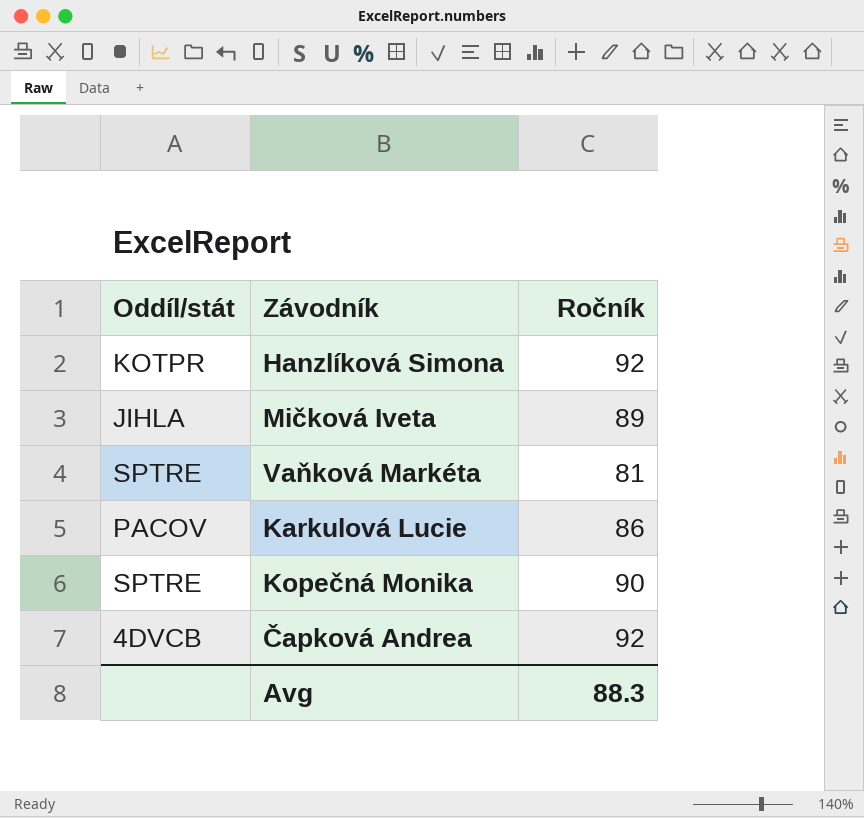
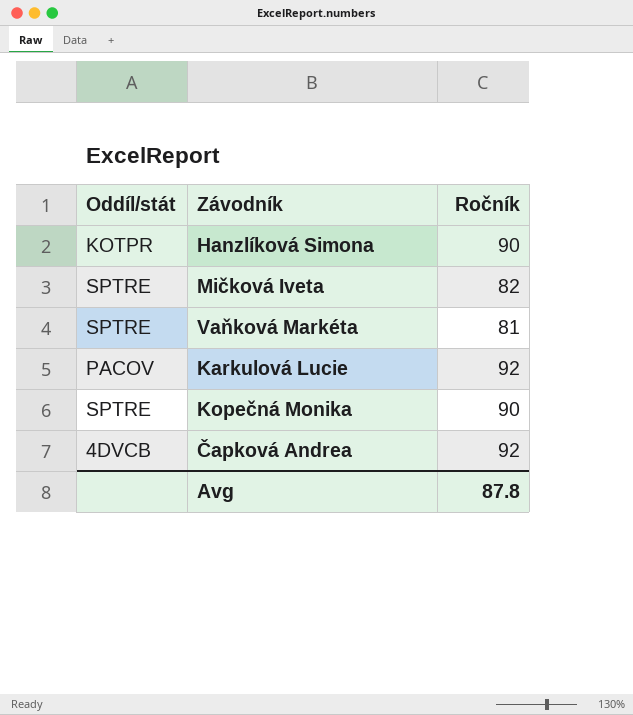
Hanzlíková Simona | Ročník: 92 -> 90
Mičková Iveta | Oddíl/stát: JIHLA -> SPTRE
Mičková Iveta | Ročník: 89 -> 82
Karkulová Lucie | Ročník: 86 -> 92
Avg | Ročník: 88.3 -> 87.8

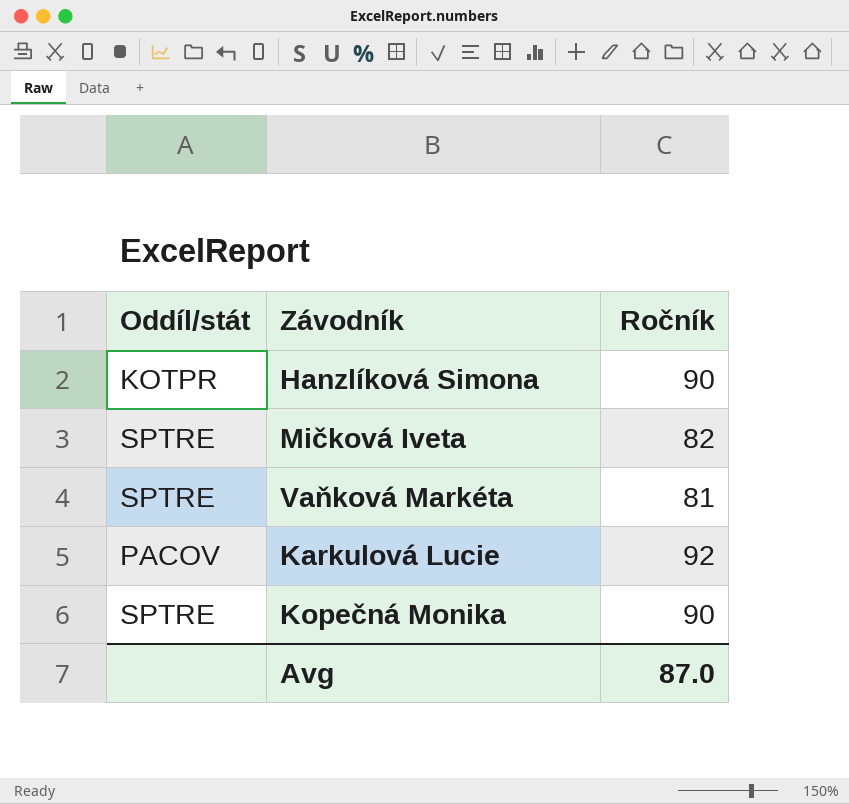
row Čapková Andrea: 4DVCB | 92 -> none
Avg | Ročník: 87.8 -> 87.0

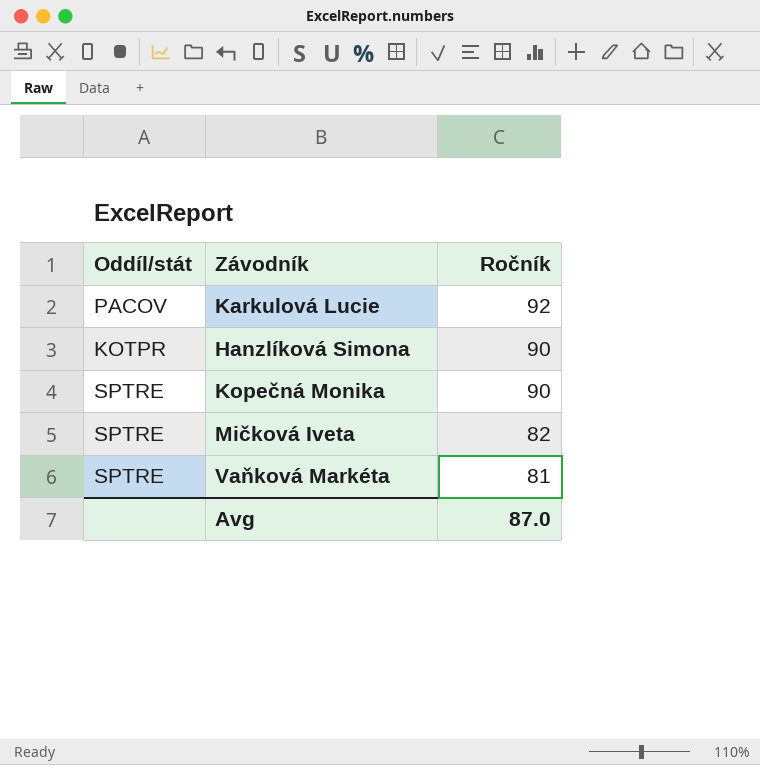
row order: none -> Ročník descending

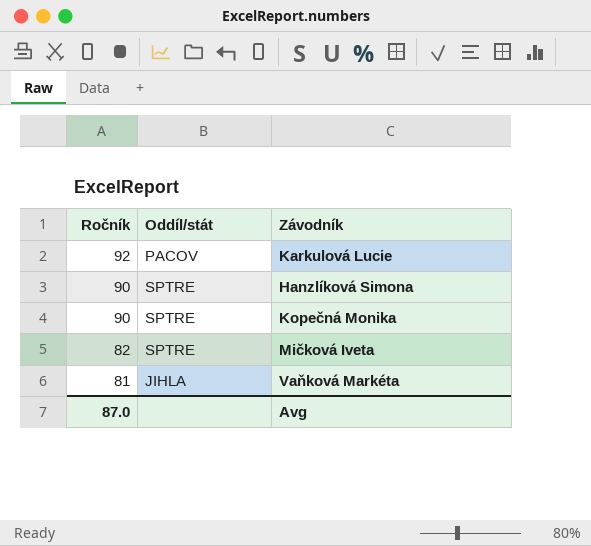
column Ročník | position: 3 -> 1
Hanzlíková Simona | Oddíl/stát: KOTPR -> SPTRE
Vaňková Markéta | Oddíl/stát: SPTRE -> JIHLA

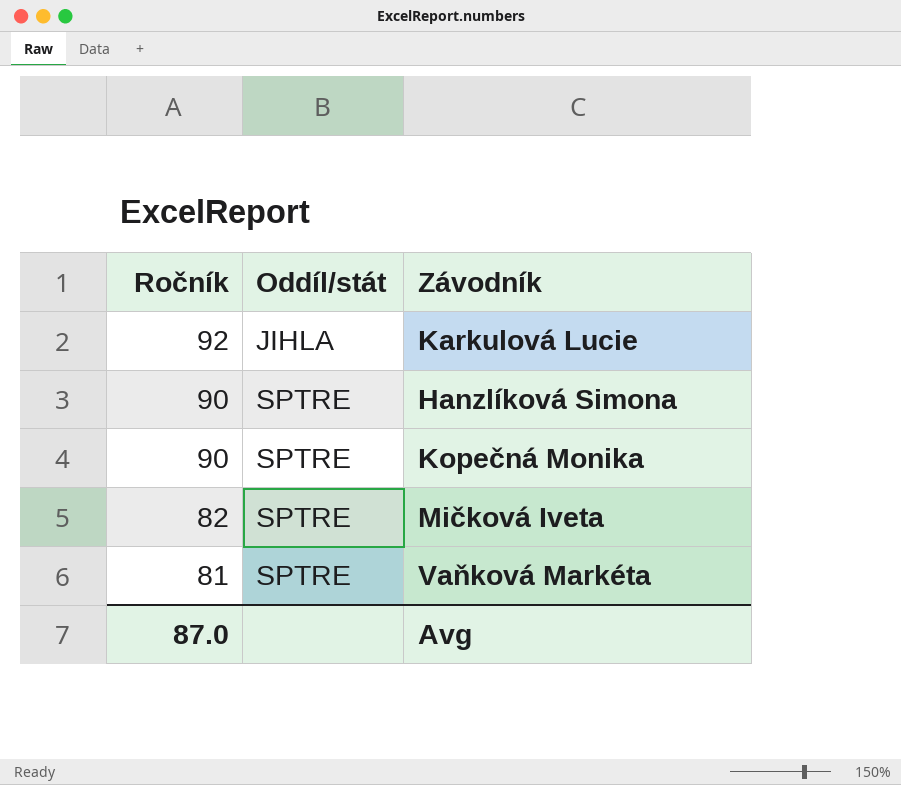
Karkulová Lucie | Oddíl/stát: PACOV -> JIHLA
Vaňková Markéta | Oddíl/stát: JIHLA -> SPTRE

